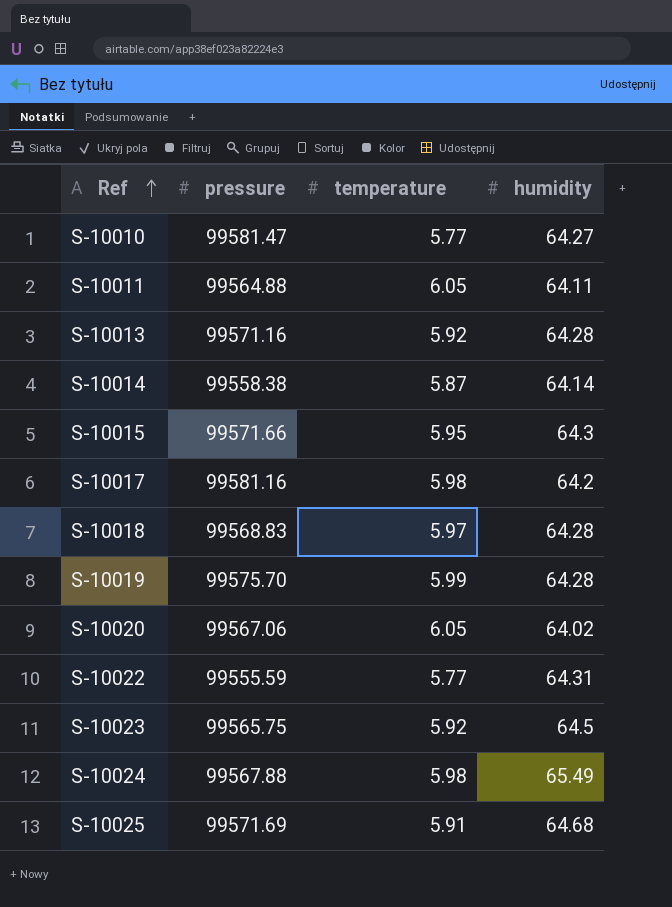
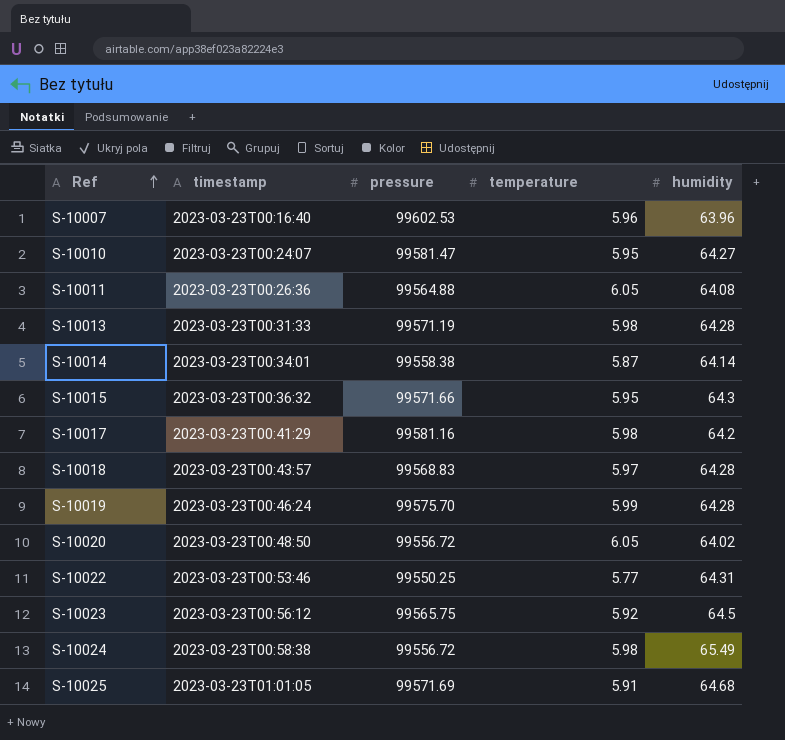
column timestamp | position: none -> 2
row S-10007: none -> 2023-03-23T00:16:40 | 99602.53 | 5.96 | 63.96
S-10010 | temperature: 5.77 -> 5.95
S-10011 | humidity: 64.11 -> 64.08
S-10013 | pressure: 99571.16 -> 99571.19
S-10013 | temperature: 5.92 -> 5.98
S-10020 | pressure: 99567.06 -> 99556.72
S-10022 | pressure: 99555.59 -> 99550.25
S-10024 | pressure: 99567.88 -> 99556.72

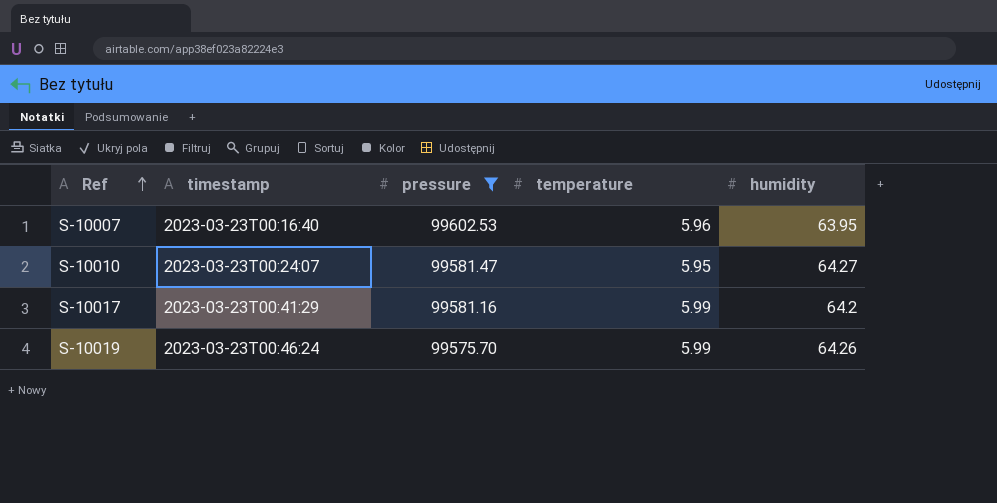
filter: none -> pressure >= 99575.70
S-10007 | humidity: 63.96 -> 63.95
S-10017 | temperature: 5.98 -> 5.99
S-10019 | humidity: 64.28 -> 64.26

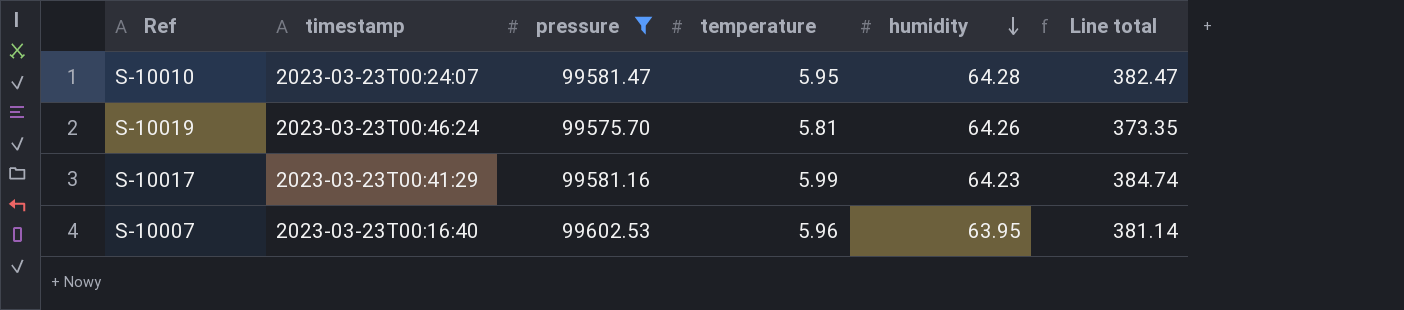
row order: Ref ascending -> humidity descending
column Line total | formula: none -> [temperature] * [humidity]
S-10010 | humidity: 64.27 -> 64.28
S-10019 | temperature: 5.99 -> 5.81
S-10017 | humidity: 64.2 -> 64.23

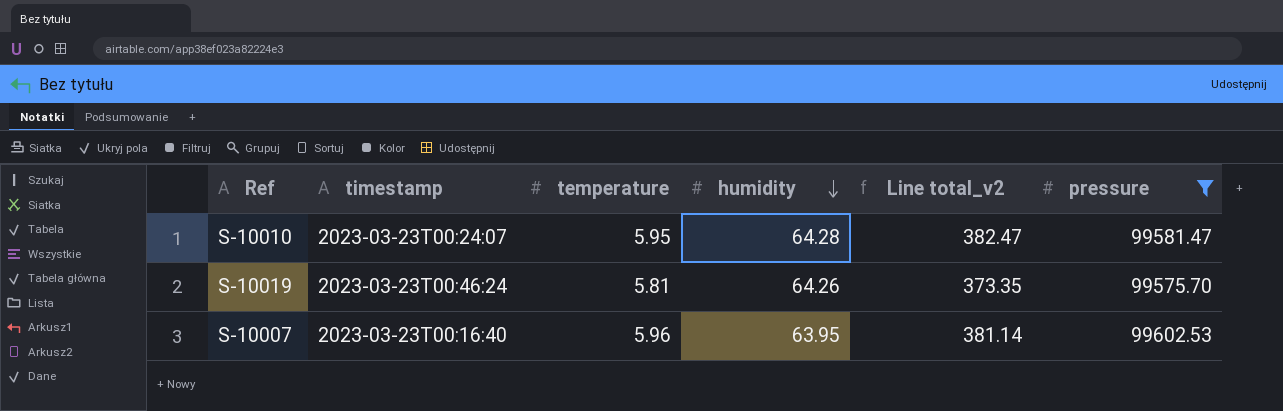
column name: Line total -> Line total_v2
column pressure | position: 3 -> 6
row S-10017: 2023-03-23T00:41:29 | 99581.16 | 5.99 | 64.23 | 384.74 -> none

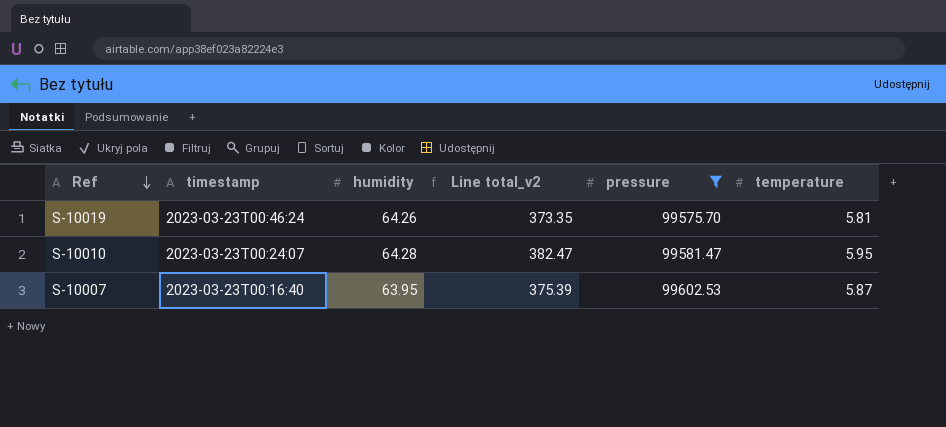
row order: humidity descending -> Ref descending
column temperature | position: 3 -> 6
S-10007 | Line total_v2: 381.14 -> 375.39
S-10007 | temperature: 5.96 -> 5.87

